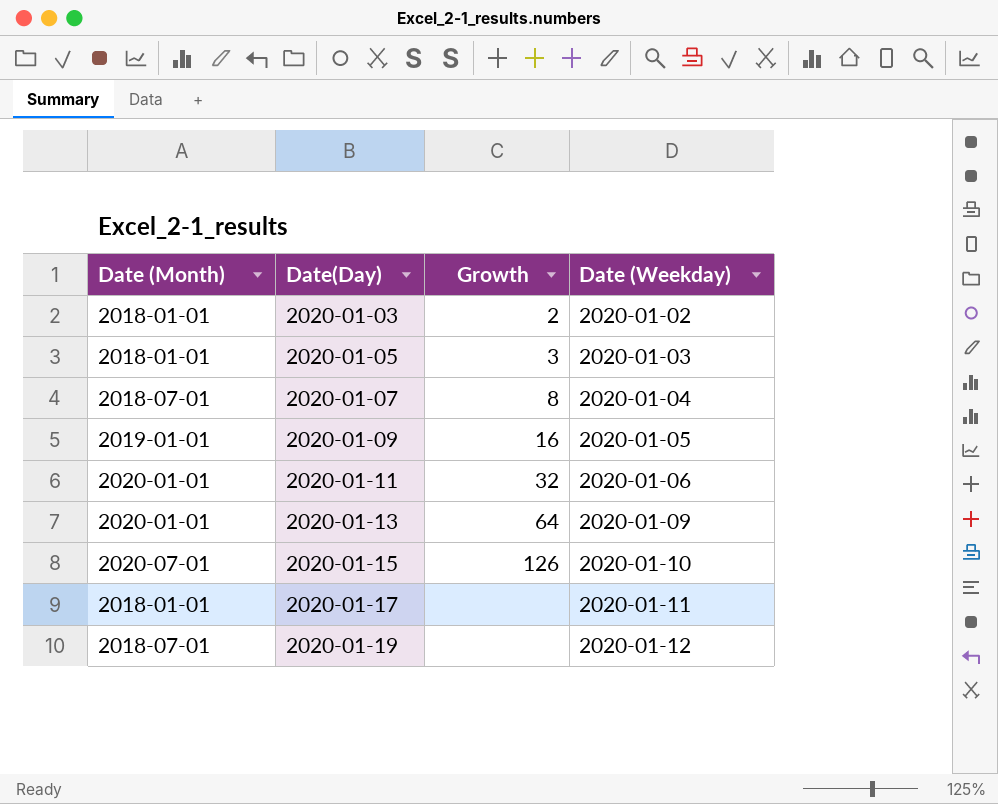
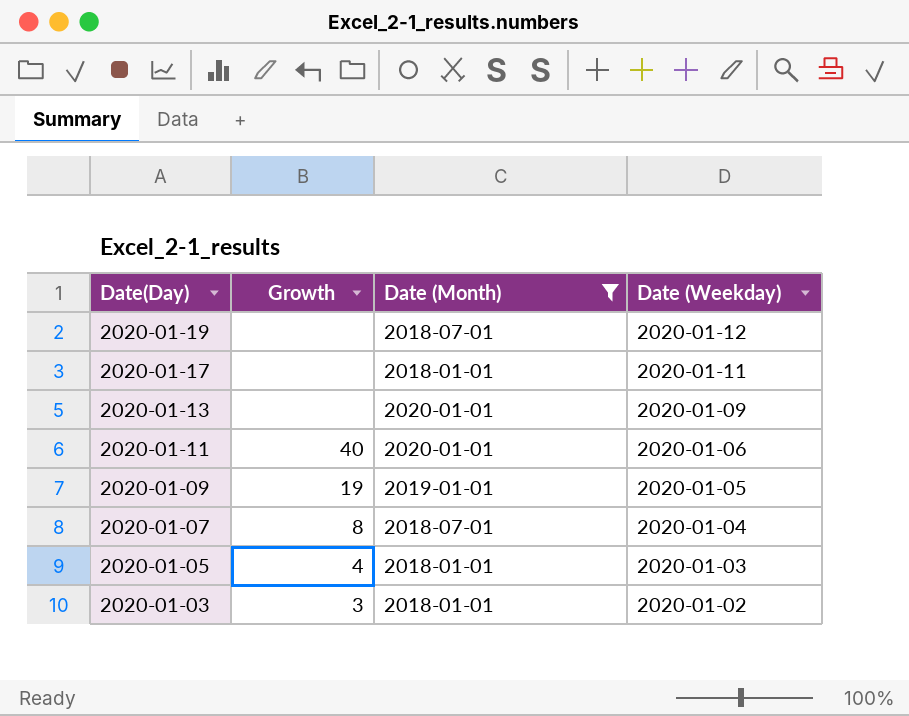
filter: none -> Date (Month) != 2020-07-01
row order: Date(Day) ascending -> Date(Day) descending
column Date (Month) | position: 1 -> 3
2020-01-13 | Growth: 64 -> none
2020-01-11 | Growth: 32 -> 40
2020-01-09 | Growth: 16 -> 19
2020-01-05 | Growth: 3 -> 4
2020-01-03 | Growth: 2 -> 3

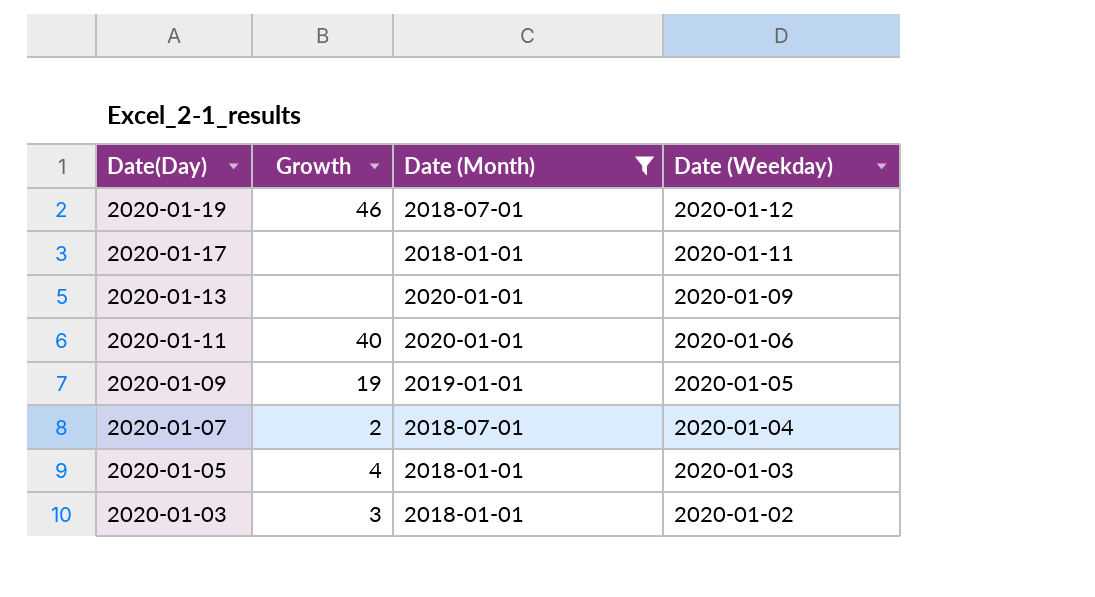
2020-01-19 | Growth: none -> 46
2020-01-07 | Growth: 8 -> 2

